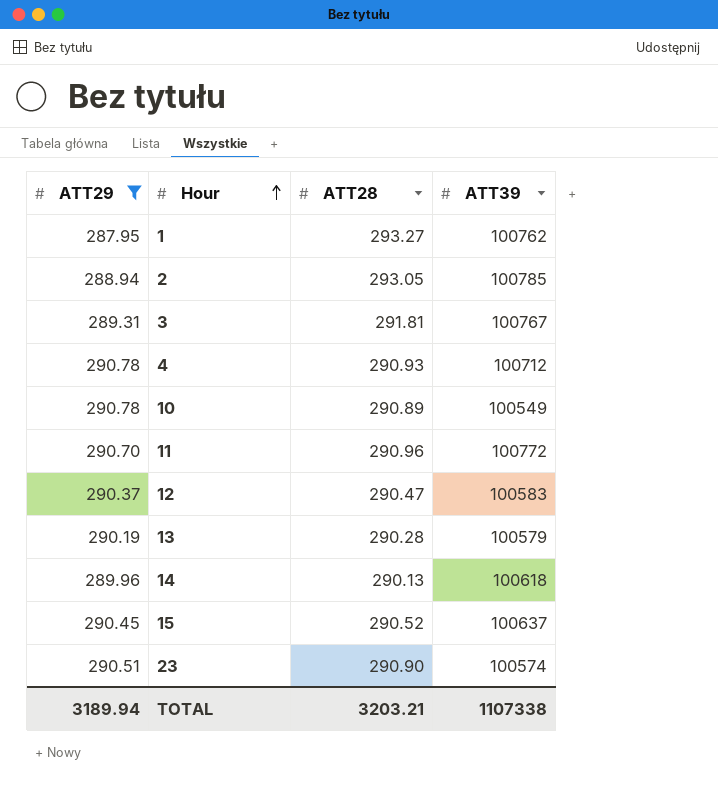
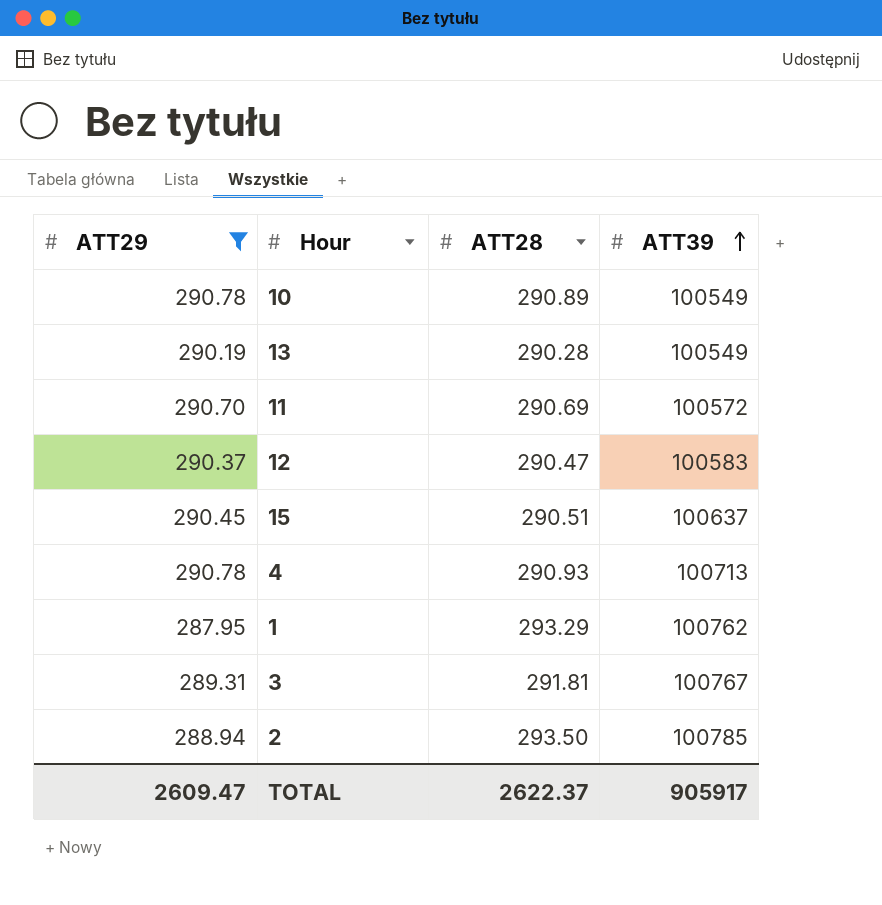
row order: Hour ascending -> ATT39 ascending
row 14: 289.96 | 290.13 | 100618 -> none
row 23: 290.51 | 290.90 | 100574 -> none
13 | ATT39: 100579 -> 100549
11 | ATT28: 290.96 -> 290.69
11 | ATT39: 100772 -> 100572
15 | ATT28: 290.52 -> 290.51
4 | ATT39: 100712 -> 100713
1 | ATT28: 293.27 -> 293.29
2 | ATT28: 293.05 -> 293.50
TOTAL | ATT29: 3189.94 -> 2609.47
TOTAL | ATT28: 3203.21 -> 2622.37
TOTAL | ATT39: 1107338 -> 905917

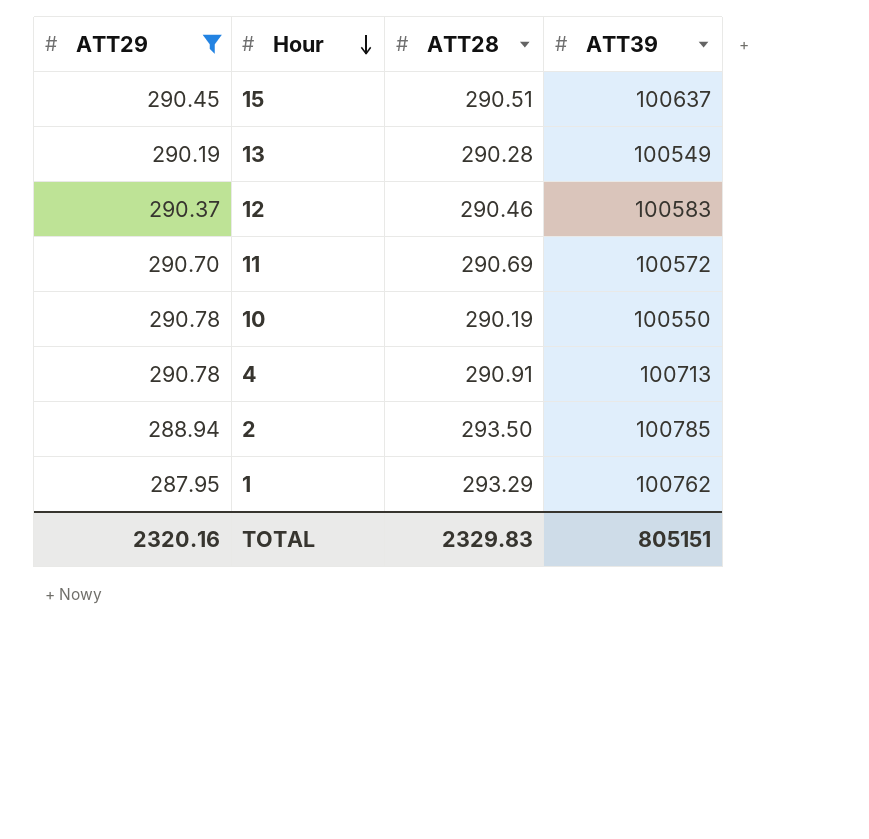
row order: ATT39 ascending -> Hour descending
row 3: 289.31 | 291.81 | 100767 -> none
12 | ATT28: 290.47 -> 290.46
10 | ATT28: 290.89 -> 290.19
10 | ATT39: 100549 -> 100550
4 | ATT28: 290.93 -> 290.91
TOTAL | ATT29: 2609.47 -> 2320.16
TOTAL | ATT28: 2622.37 -> 2329.83
TOTAL | ATT39: 905917 -> 805151

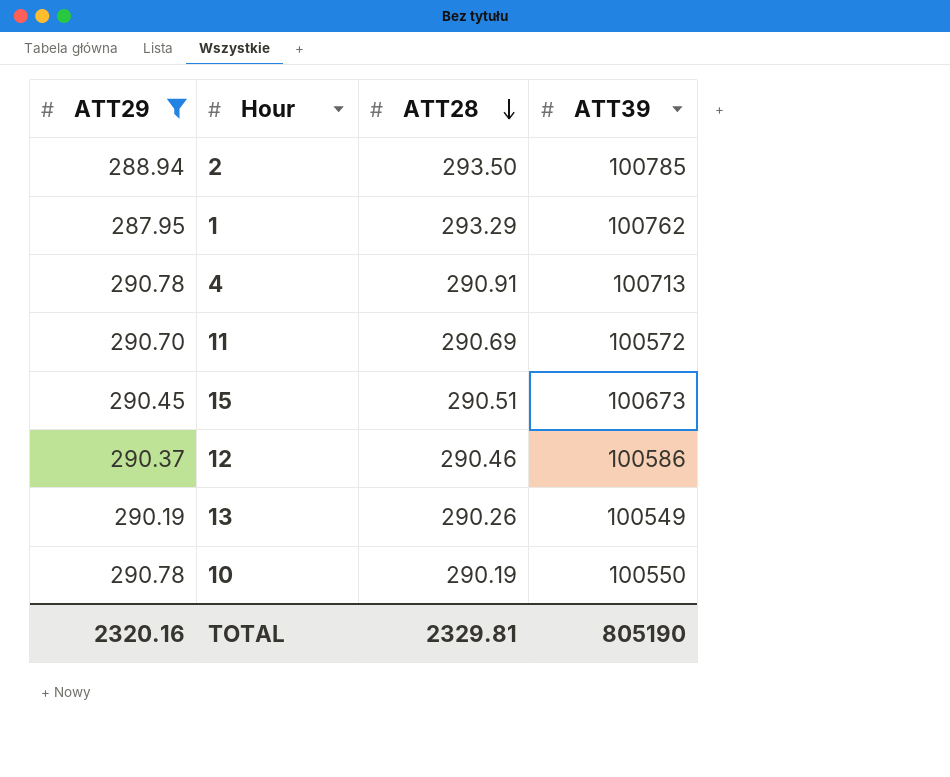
row order: Hour descending -> ATT28 descending
15 | ATT39: 100637 -> 100673
12 | ATT39: 100583 -> 100586
13 | ATT28: 290.28 -> 290.26
TOTAL | ATT28: 2329.83 -> 2329.81
TOTAL | ATT39: 805151 -> 805190

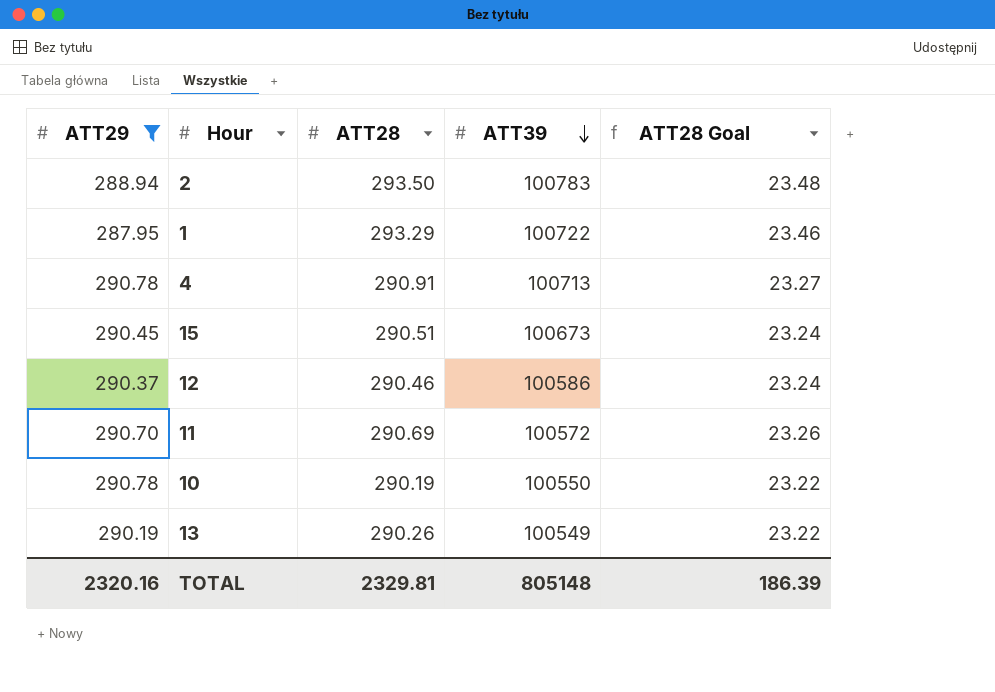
row order: ATT28 descending -> ATT39 descending
column ATT28 Goal | formula: none -> [ATT28] * 0.08
2 | ATT39: 100785 -> 100783
1 | ATT39: 100762 -> 100722
TOTAL | ATT39: 805190 -> 805148

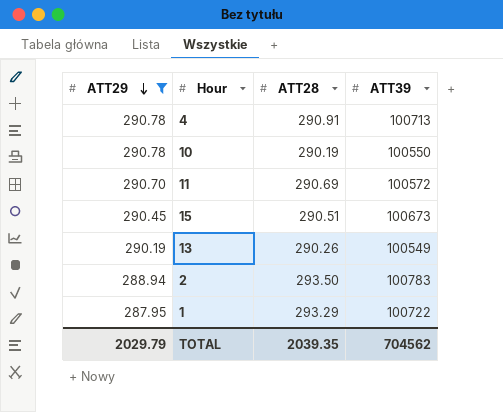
row order: ATT39 descending -> ATT29 descending
column ATT28 Goal | formula: [ATT28] * 0.08 -> none
row 12: 290.37 | 290.46 | 100586 | 23.24 -> none
TOTAL | ATT29: 2320.16 -> 2029.79
TOTAL | ATT28: 2329.81 -> 2039.35
TOTAL | ATT39: 805148 -> 704562

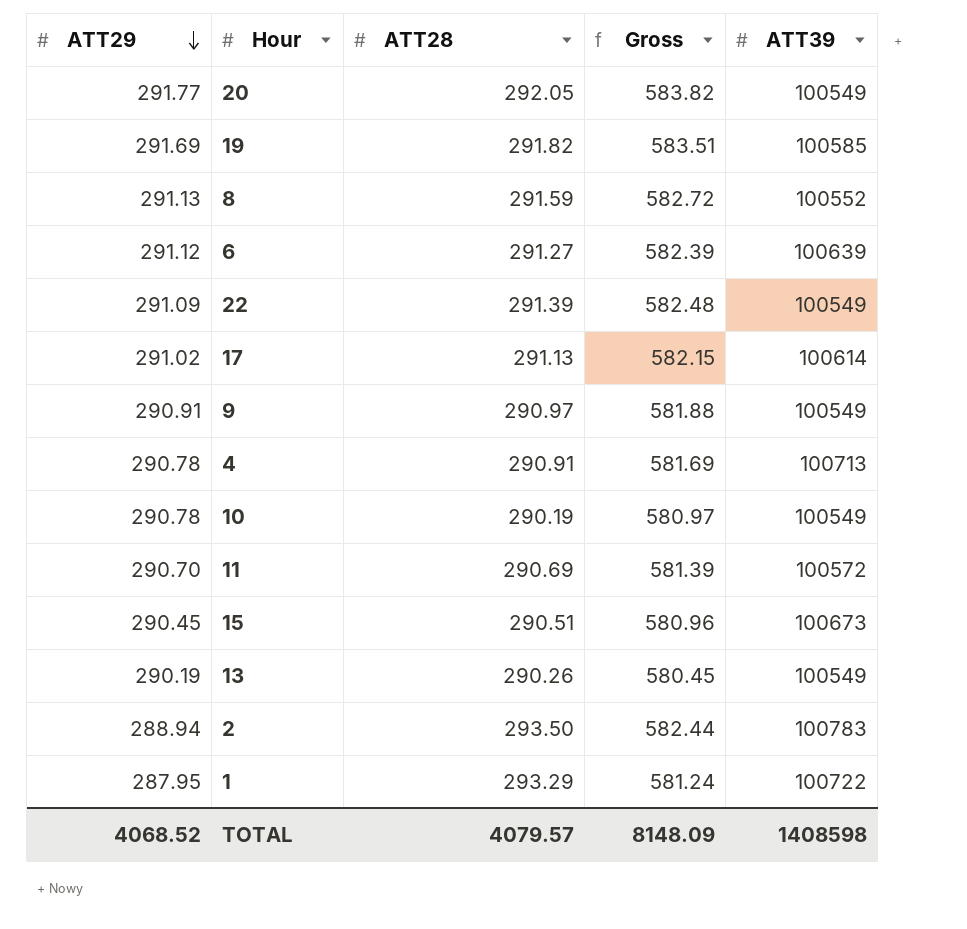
filter: ATT29 <= 290.78 -> none
column Gross | formula: none -> [ATT29] + [ATT28]
10 | ATT39: 100550 -> 100549
TOTAL | ATT29: 2029.79 -> 4068.52
TOTAL | ATT28: 2039.35 -> 4079.57
TOTAL | ATT39: 704562 -> 1408598

